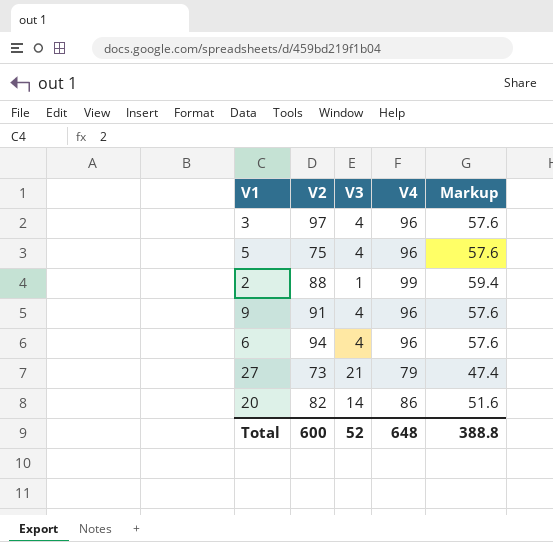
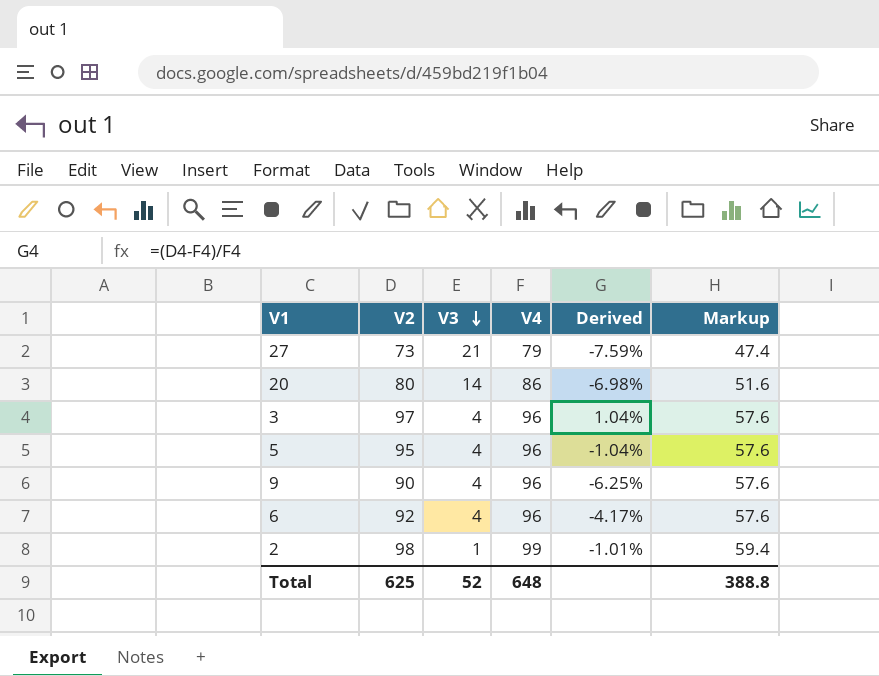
row order: none -> V3 descending
column Derived | formula: none -> ([V2] - [V4]) / [V4]
20 | V2: 82 -> 80
5 | V2: 75 -> 95
9 | V2: 91 -> 90
6 | V2: 94 -> 92
2 | V2: 88 -> 98
Total | V2: 600 -> 625

